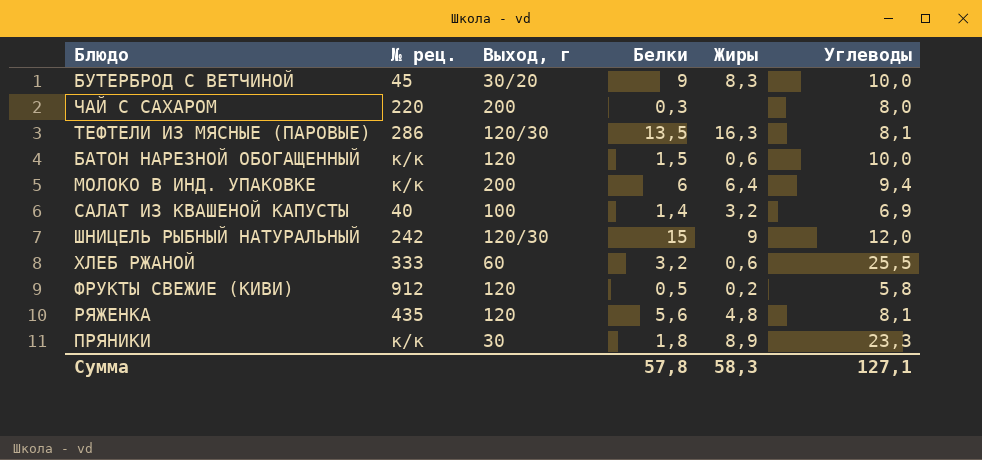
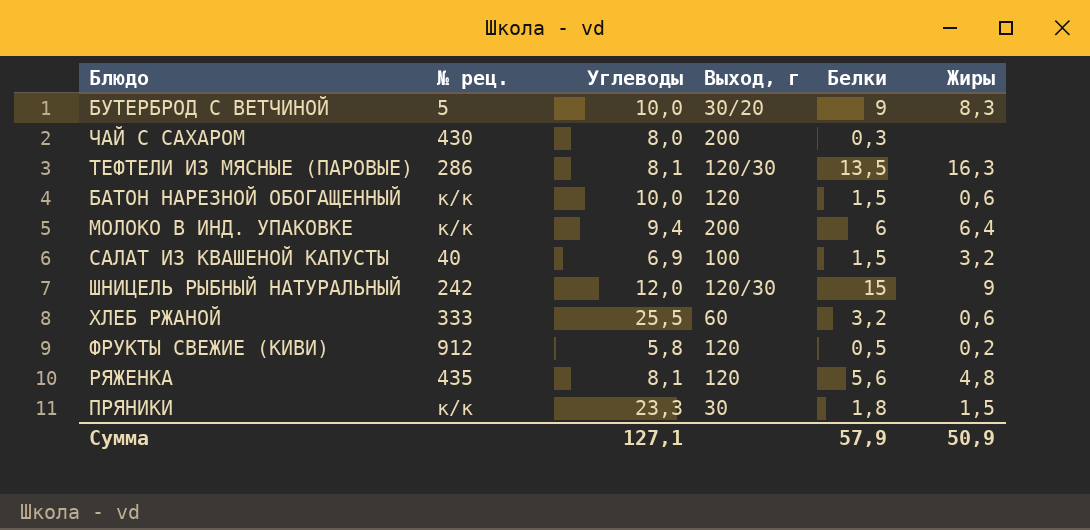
column Углеводы | position: 6 -> 3
БУТЕРБРОД С ВЕТЧИНОЙ | № рец.: 45 -> 5
ЧАЙ С САХАРОМ | № рец.: 220 -> 430
САЛАТ ИЗ КВАШЕНОЙ КАПУСТЫ | Белки: 1,4 -> 1,5
ПРЯНИКИ | Жиры: 8,9 -> 1,5
Сумма | Белки: 57,8 -> 57,9
Сумма | Жиры: 58,3 -> 50,9

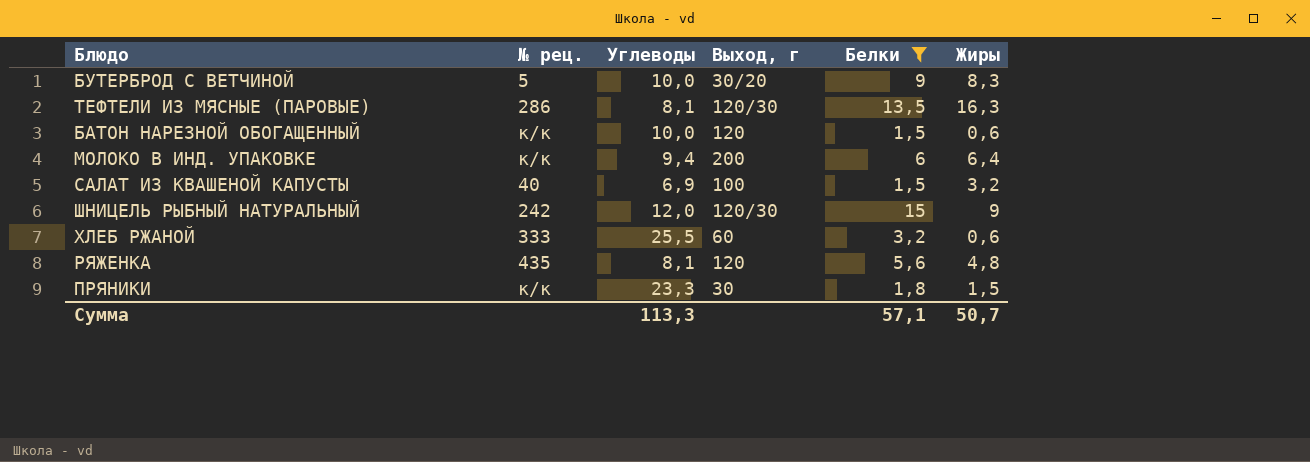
filter: none -> Белки >= 1,5
Сумма | Углеводы: 127,1 -> 113,3
Сумма | Белки: 57,9 -> 57,1
Сумма | Жиры: 50,9 -> 50,7

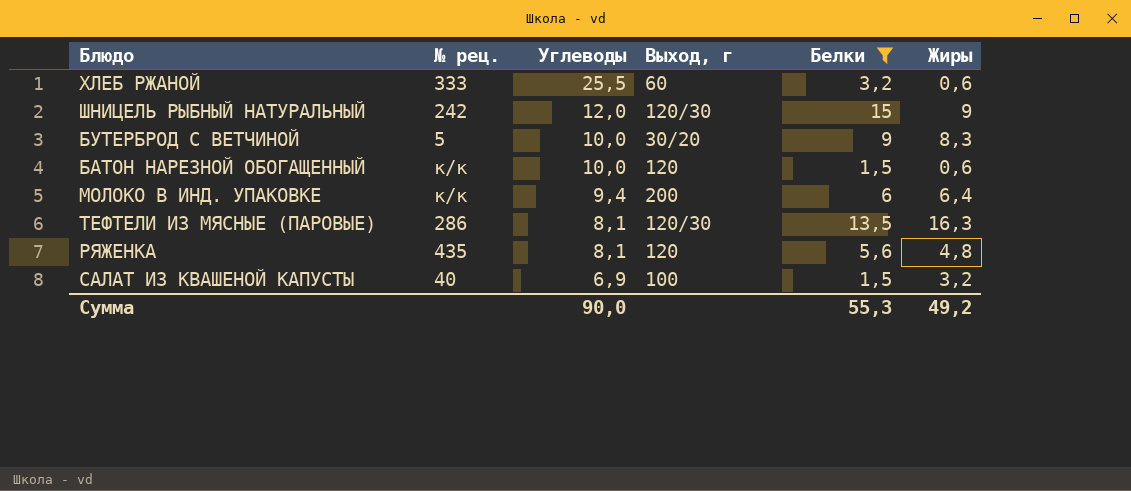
row order: none -> Углеводы descending
row ПРЯНИКИ: к/к | 23,3 | 30 | 1,8 | 1,5 -> none
Сумма | Углеводы: 113,3 -> 90,0
Сумма | Белки: 57,1 -> 55,3
Сумма | Жиры: 50,7 -> 49,2

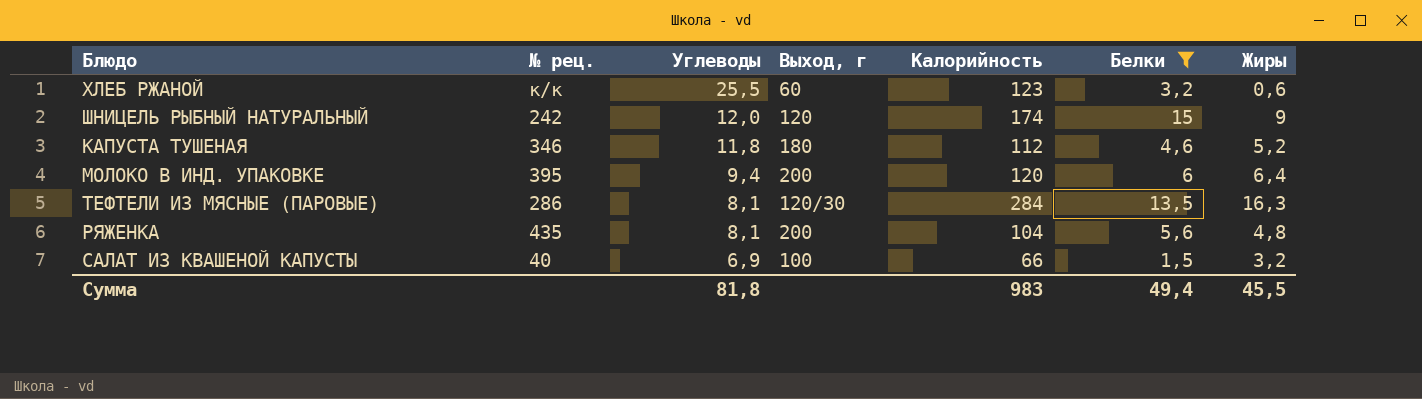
column Калорийность | position: none -> 5
row БУТЕРБРОД С ВЕТЧИНОЙ: 5 | 10,0 | 30/20 | 9 | 8,3 -> none
row БАТОН НАРЕЗНОЙ ОБОГАЩЕННЫЙ: к/к | 10,0 | 120 | 1,5 | 0,6 -> none
ХЛЕБ РЖАНОЙ | № рец.: 333 -> к/к
ШНИЦЕЛЬ РЫБНЫЙ НАТУРАЛЬНЫЙ | Выход, г: 120/30 -> 120
row КАПУСТА ТУШЕНАЯ: none -> 346 | 11,8 | 180 | 112 | 4,6 | 5,2
МОЛОКО В ИНД. УПАКОВКЕ | № рец.: к/к -> 395
РЯЖЕНКА | Выход, г: 120 -> 200
Сумма | Углеводы: 90,0 -> 81,8
Сумма | Белки: 55,3 -> 49,4
Сумма | Жиры: 49,2 -> 45,5

